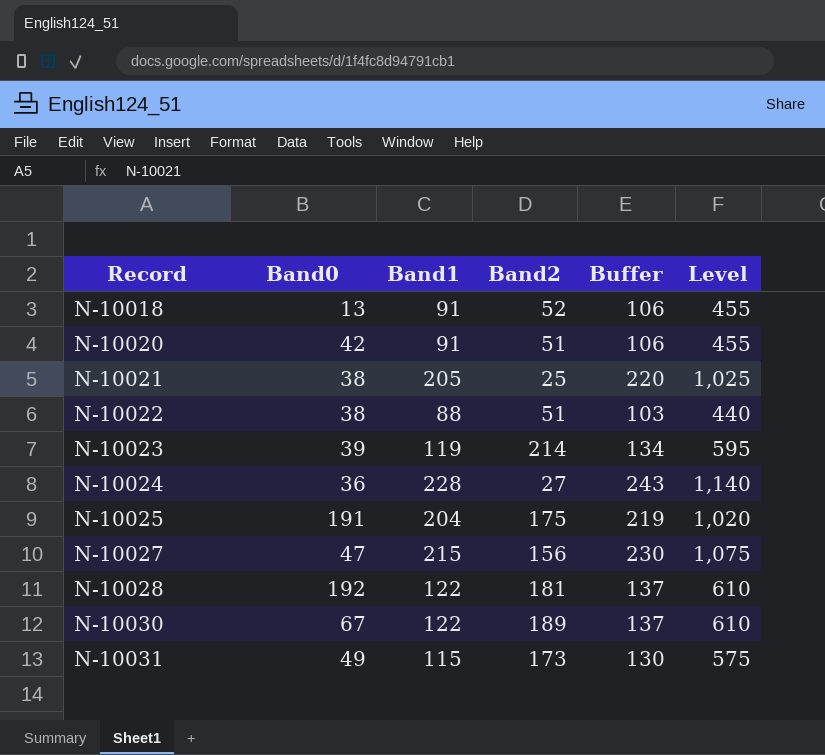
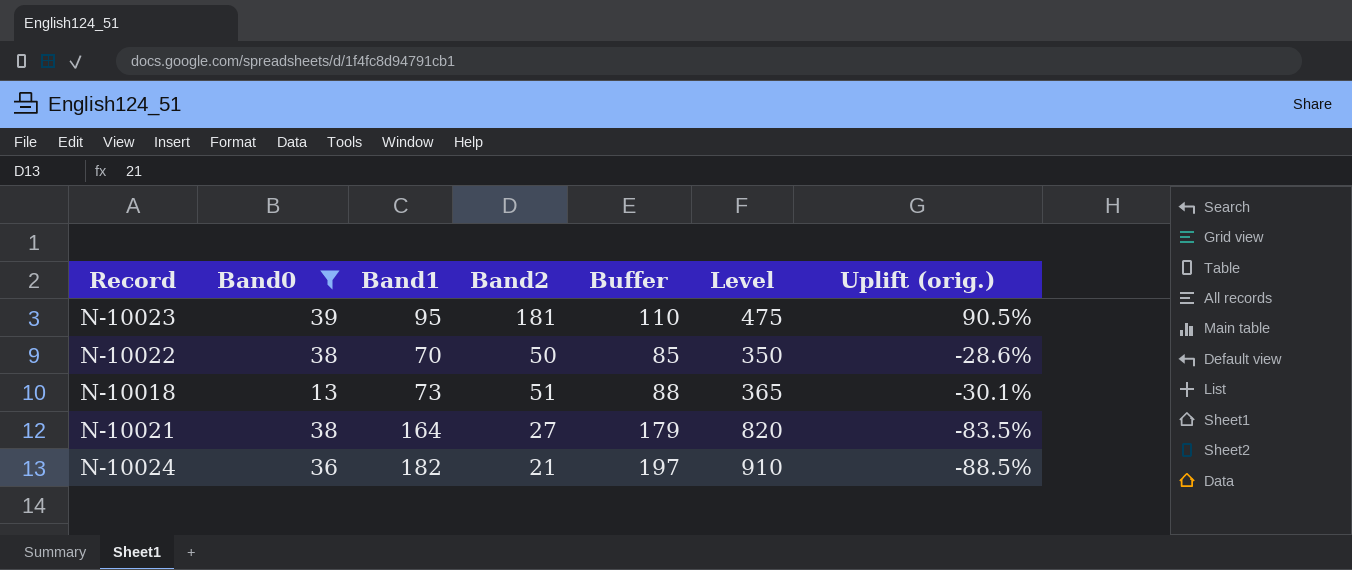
filter: none -> Band0 <= 39
row order: Record ascending -> Uplift (orig.) descending
column Uplift (orig.) | formula: none -> ([Band2] - [Band1]) / [Band1]
N-10023 | Band1: 119 -> 95
N-10023 | Band2: 214 -> 181
N-10023 | Buffer: 134 -> 110
N-10023 | Level: 595 -> 475
N-10022 | Band1: 88 -> 70
N-10022 | Band2: 51 -> 50
N-10022 | Buffer: 103 -> 85
N-10022 | Level: 440 -> 350
N-10018 | Band1: 91 -> 73
N-10018 | Band2: 52 -> 51
N-10018 | Buffer: 106 -> 88
N-10018 | Level: 455 -> 365
N-10021 | Band1: 205 -> 164
N-10021 | Band2: 25 -> 27
N-10021 | Buffer: 220 -> 179
N-10021 | Level: 1,025 -> 820
N-10024 | Band1: 228 -> 182
N-10024 | Band2: 27 -> 21
N-10024 | Buffer: 243 -> 197
N-10024 | Level: 1,140 -> 910

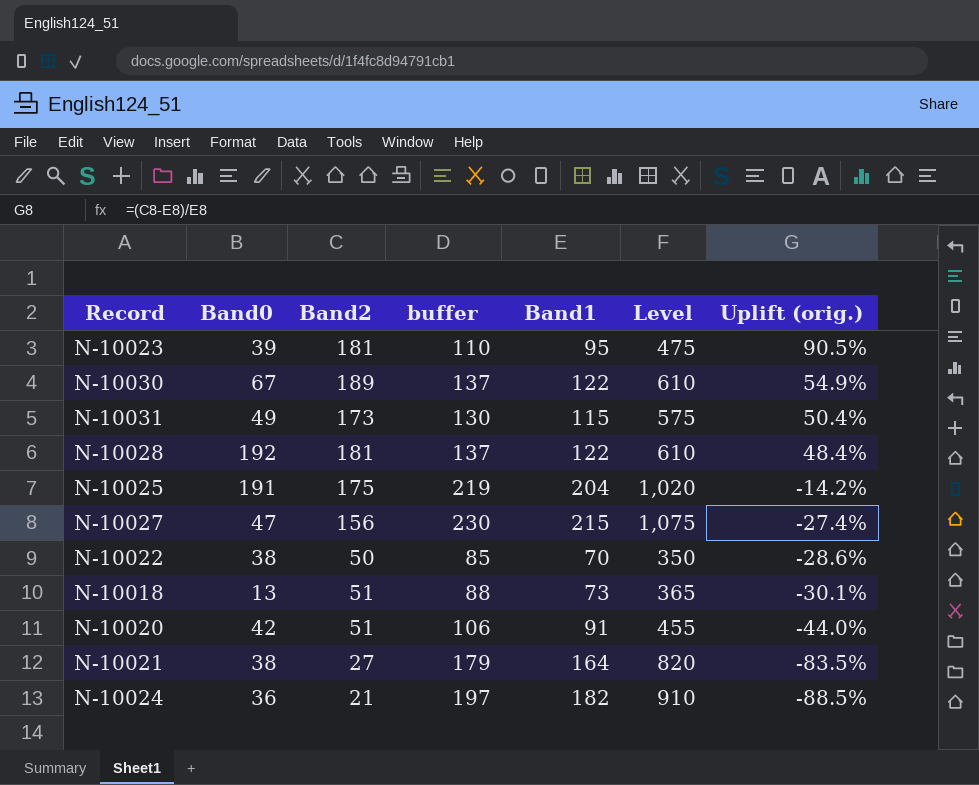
filter: Band0 <= 39 -> none
column name: Buffer -> buffer
column Band1 | position: 3 -> 5

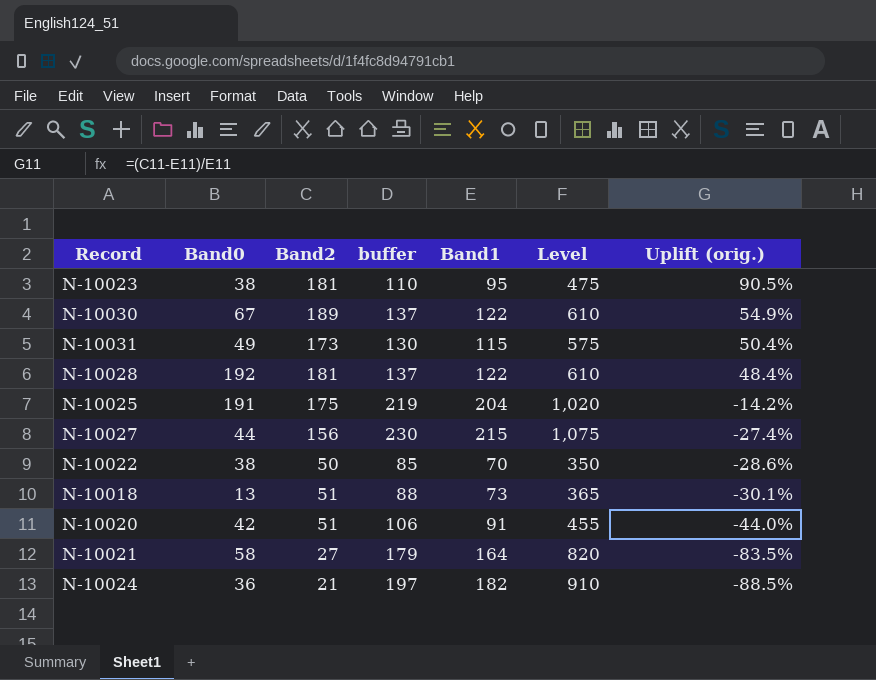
N-10023 | Band0: 39 -> 38
N-10027 | Band0: 47 -> 44
N-10021 | Band0: 38 -> 58

